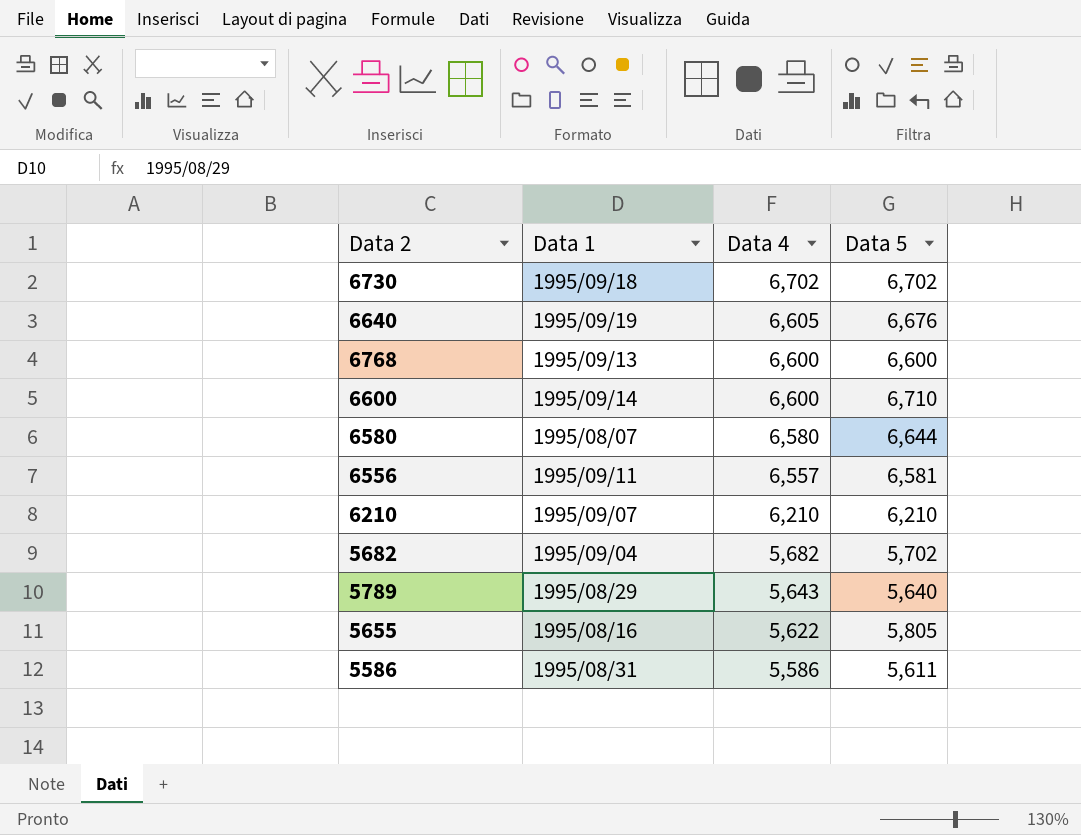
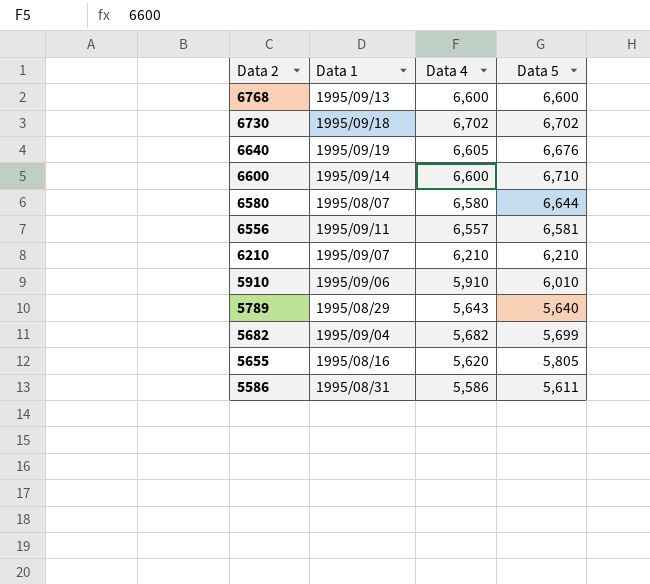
row order: Data 4 descending -> Data 2 descending
row 5910: none -> 1995/09/06 | 5,910 | 6,010
5682 | Data 5: 5,702 -> 5,699
5655 | Data 4: 5,622 -> 5,620

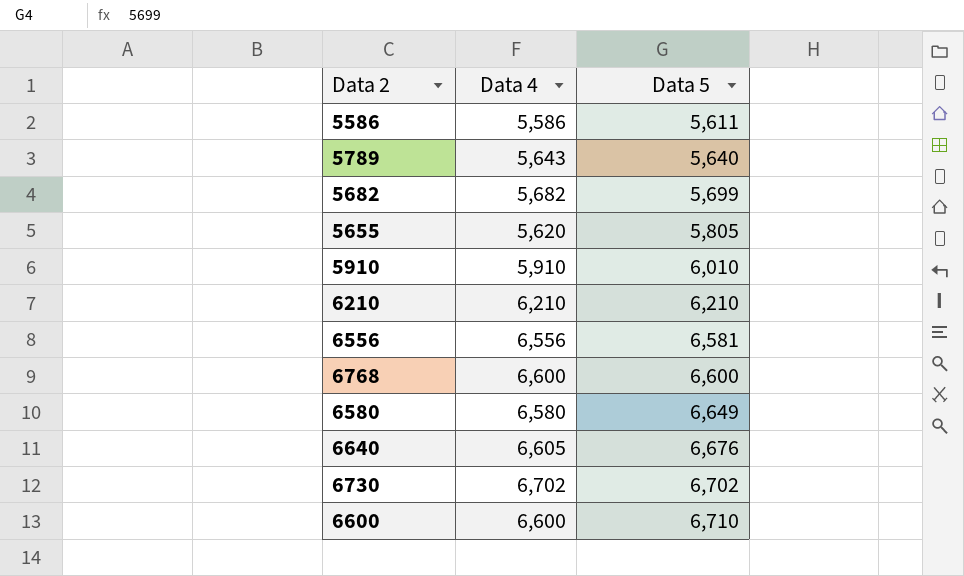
row order: Data 2 descending -> Data 5 ascending
column Data 1 | position: 2 -> none
6556 | Data 4: 6,557 -> 6,556
6580 | Data 5: 6,644 -> 6,649

